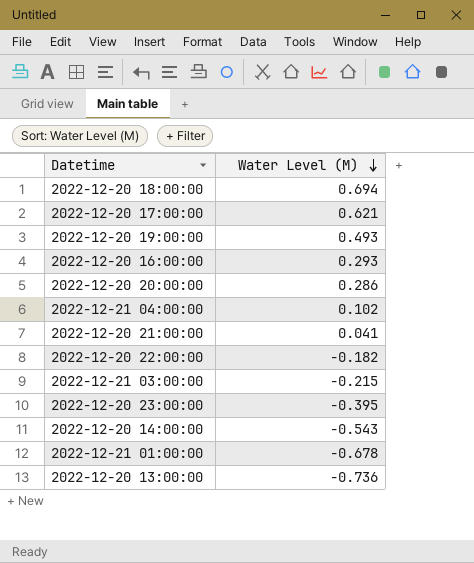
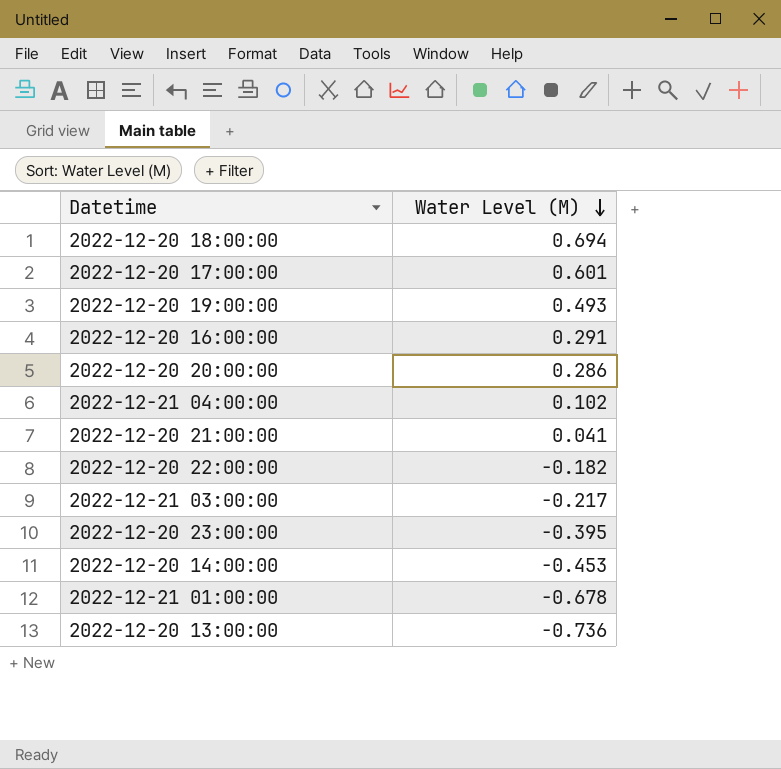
2022-12-20 17:00:00 | Water Level (M): 0.621 -> 0.601
2022-12-20 16:00:00 | Water Level (M): 0.293 -> 0.291
2022-12-21 03:00:00 | Water Level (M): -0.215 -> -0.217
2022-12-20 14:00:00 | Water Level (M): -0.543 -> -0.453

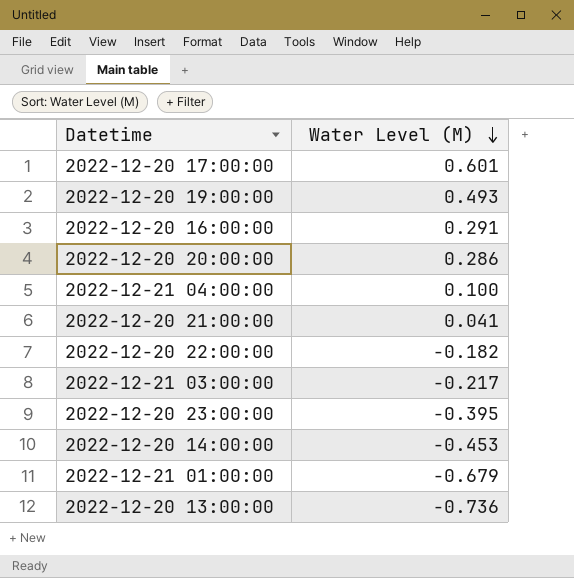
row 2022-12-20 18:00:00: 0.694 -> none
2022-12-21 04:00:00 | Water Level (M): 0.102 -> 0.100
2022-12-21 01:00:00 | Water Level (M): -0.678 -> -0.679

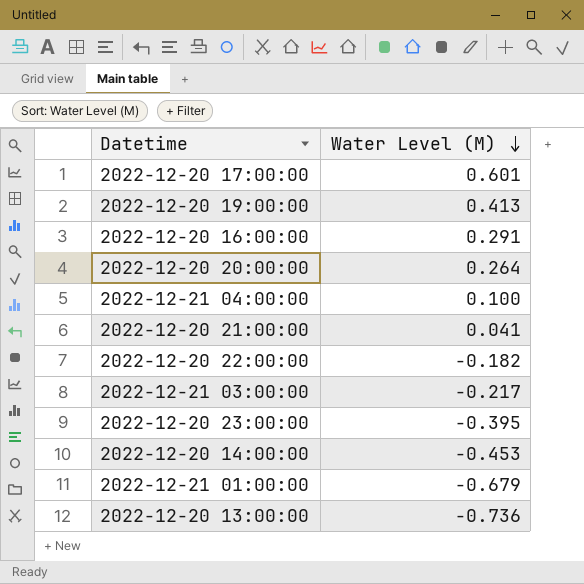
2022-12-20 19:00:00 | Water Level (M): 0.493 -> 0.413
2022-12-20 20:00:00 | Water Level (M): 0.286 -> 0.264

